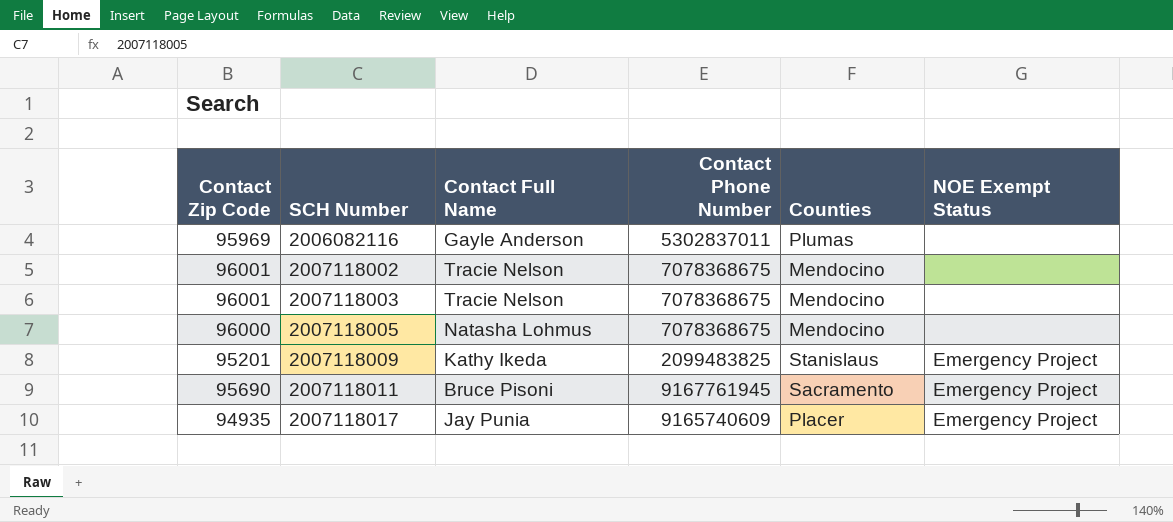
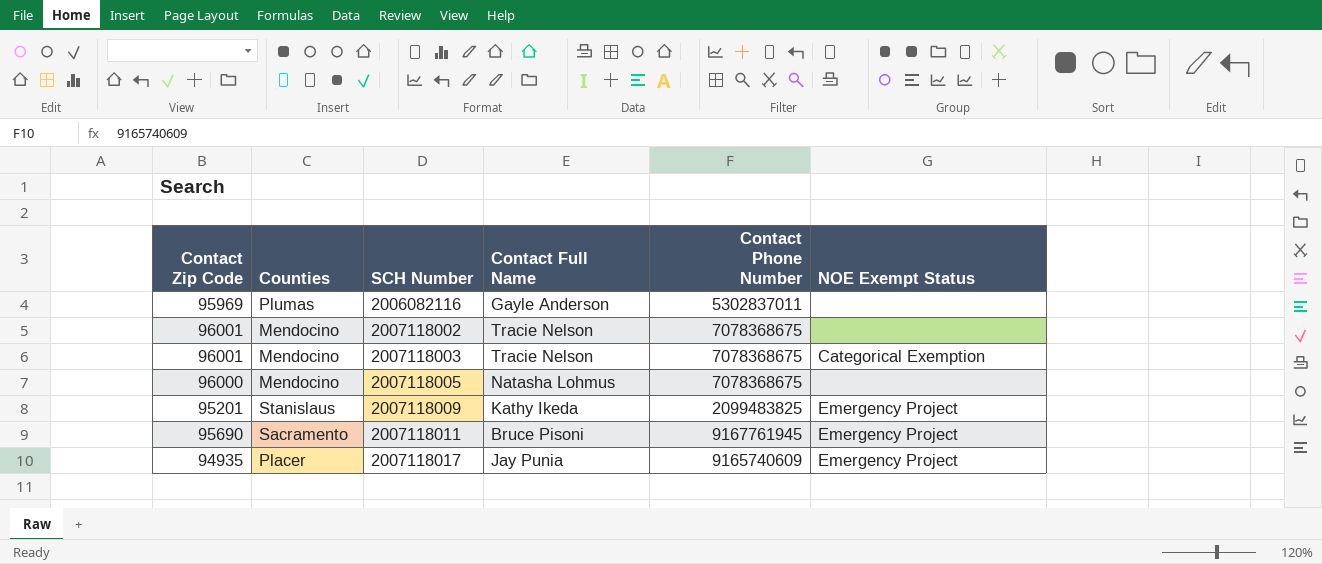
column Counties | position: 5 -> 2
2007118003 | NOE Exempt Status: none -> Categorical Exemption

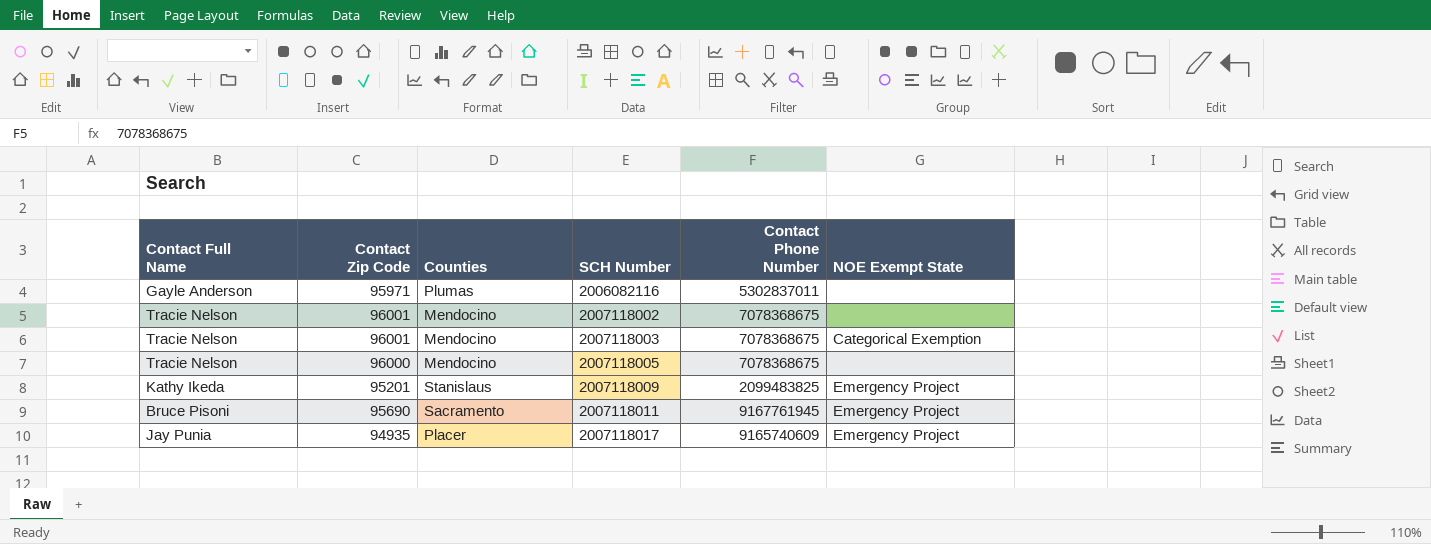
column Contact Full Name | position: 4 -> 1
column name: NOE Exempt Status -> NOE Exempt State
2006082116 | Contact Zip Code: 95969 -> 95971
2007118005 | Contact Full Name: Natasha Lohmus -> Tracie Nelson

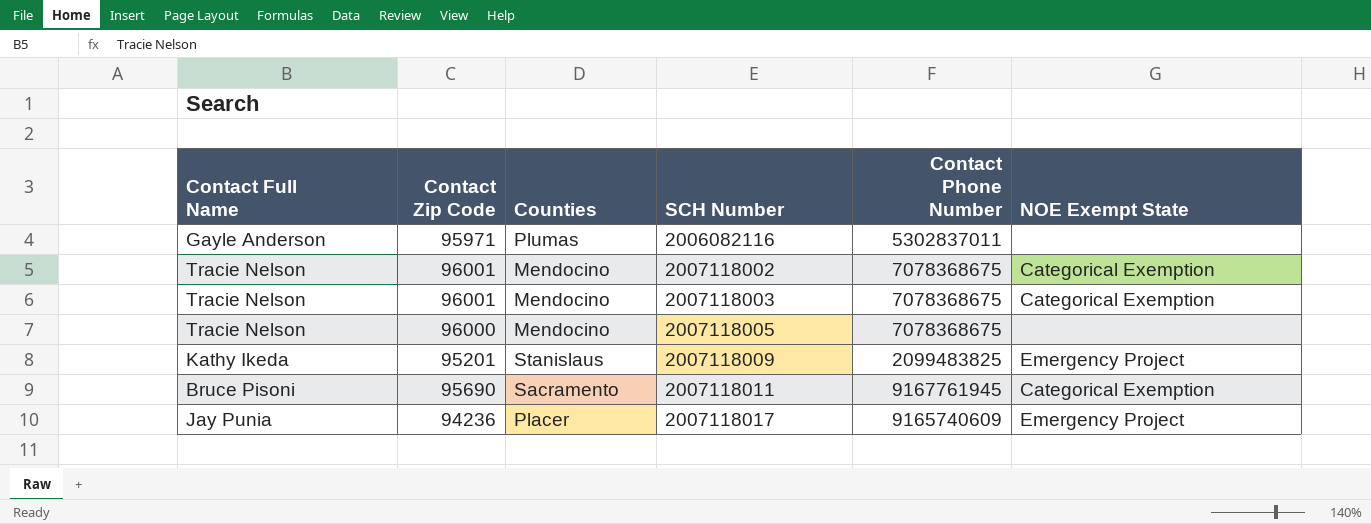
2007118002 | NOE Exempt State: none -> Categorical Exemption
2007118011 | NOE Exempt State: Emergency Project -> Categorical Exemption
2007118017 | Contact Zip Code: 94935 -> 94236

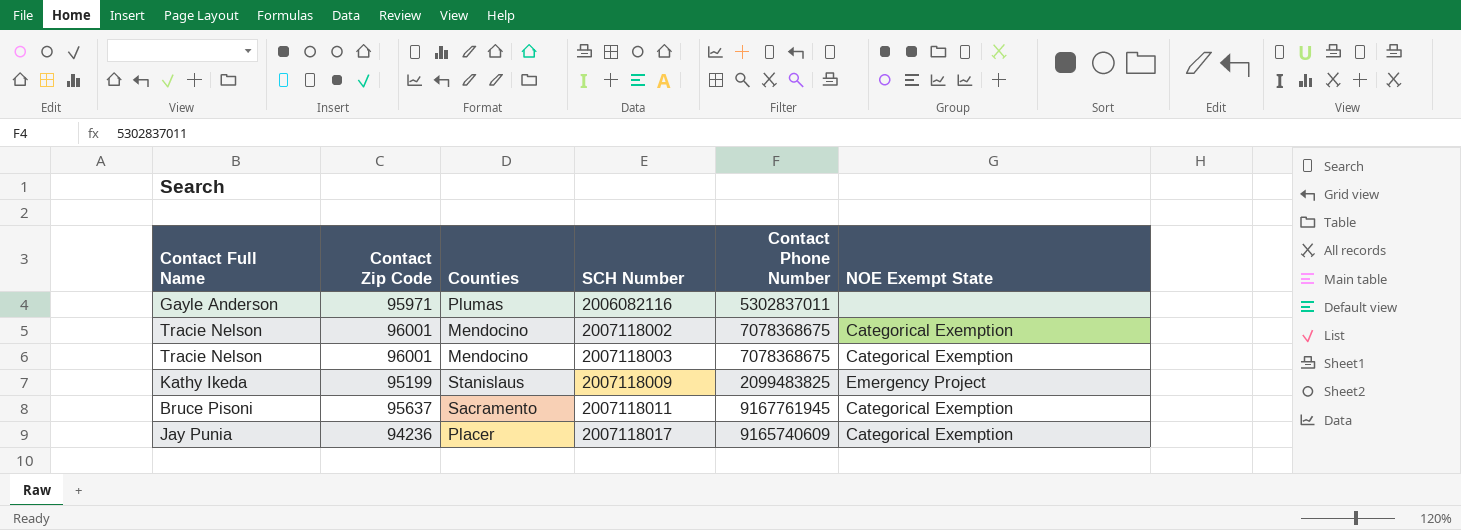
row 2007118005: Tracie Nelson | 96000 | Mendocino | 7078368675 | none -> none
2007118009 | Contact Zip Code: 95201 -> 95199
2007118011 | Contact Zip Code: 95690 -> 95637
2007118017 | NOE Exempt State: Emergency Project -> Categorical Exemption

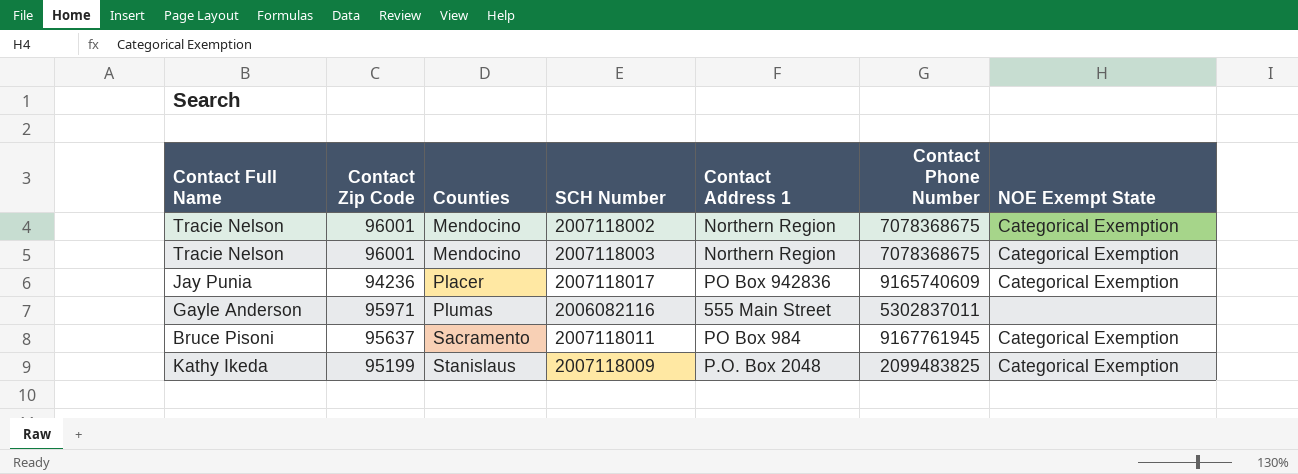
row order: SCH Number ascending -> Counties ascending
column Contact Address 1 | position: none -> 5
2007118009 | NOE Exempt State: Emergency Project -> Categorical Exemption

